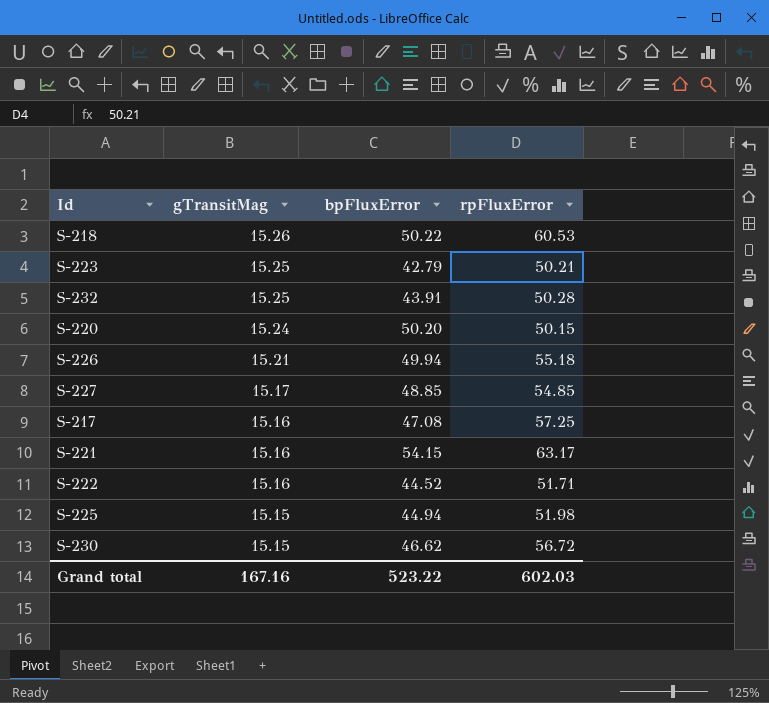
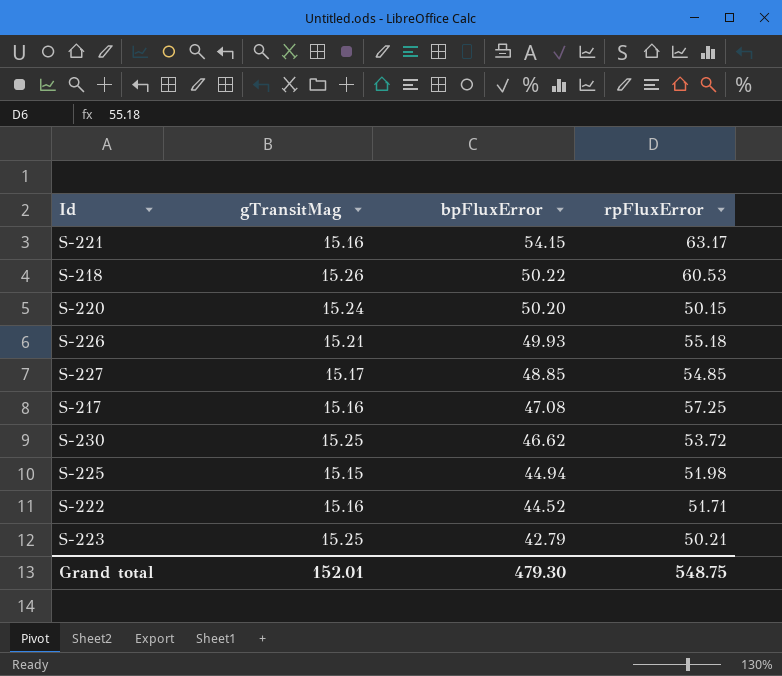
row order: gTransitMag descending -> bpFluxError descending
row S-232: 15.25 | 43.91 | 50.28 -> none
S-226 | bpFluxError: 49.94 -> 49.93
S-230 | gTransitMag: 15.15 -> 15.25
S-230 | rpFluxError: 56.72 -> 53.72
Grand total | gTransitMag: 167.16 -> 152.01
Grand total | bpFluxError: 523.22 -> 479.30
Grand total | rpFluxError: 602.03 -> 548.75

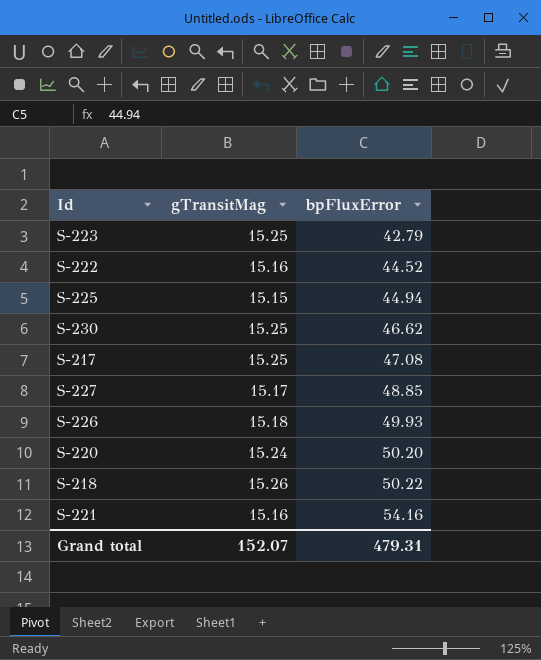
row order: bpFluxError descending -> bpFluxError ascending
column rpFluxError | position: 4 -> none
S-217 | gTransitMag: 15.16 -> 15.25
S-226 | gTransitMag: 15.21 -> 15.18
S-221 | bpFluxError: 54.15 -> 54.16
Grand total | gTransitMag: 152.01 -> 152.07
Grand total | bpFluxError: 479.30 -> 479.31

